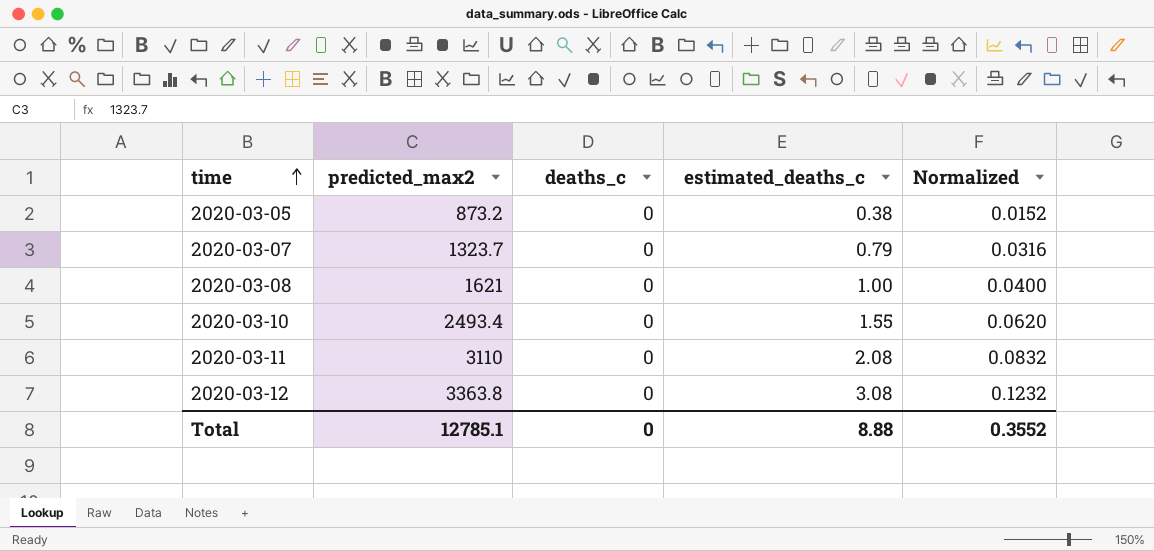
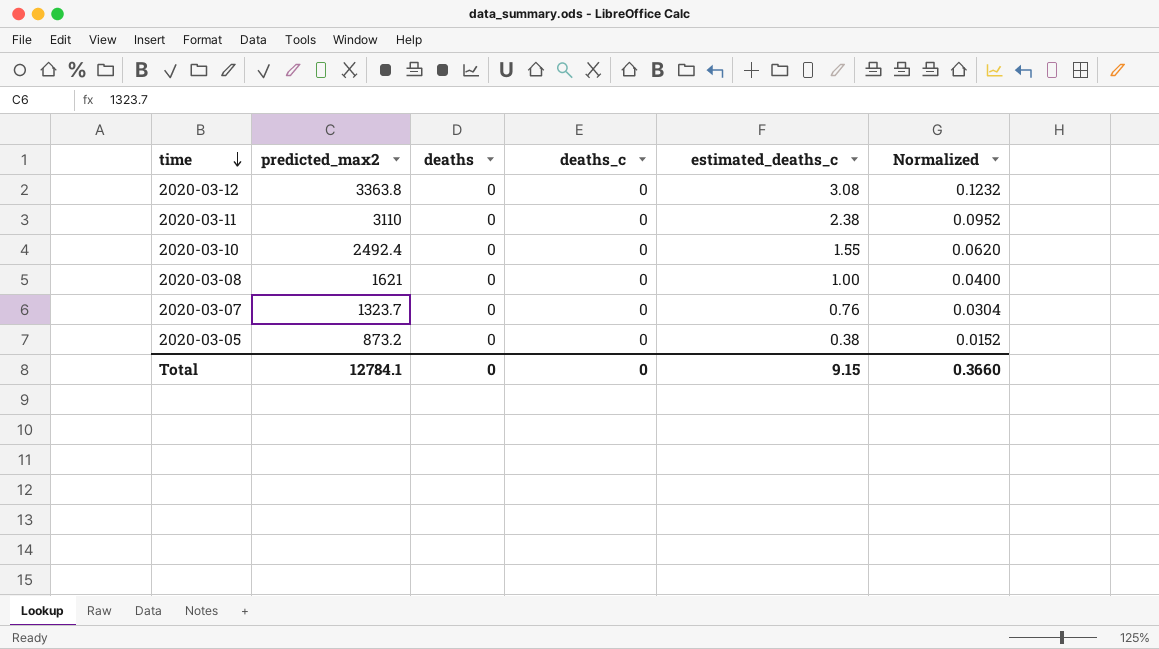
row order: time ascending -> time descending
column deaths | position: none -> 3
2020-03-11 | estimated_deaths_c: 2.08 -> 2.38
2020-03-11 | Normalized: 0.0832 -> 0.0952
2020-03-10 | predicted_max2: 2493.4 -> 2492.4
2020-03-07 | estimated_deaths_c: 0.79 -> 0.76
2020-03-07 | Normalized: 0.0316 -> 0.0304
Total | predicted_max2: 12785.1 -> 12784.1
Total | estimated_deaths_c: 8.88 -> 9.15
Total | Normalized: 0.3552 -> 0.3660

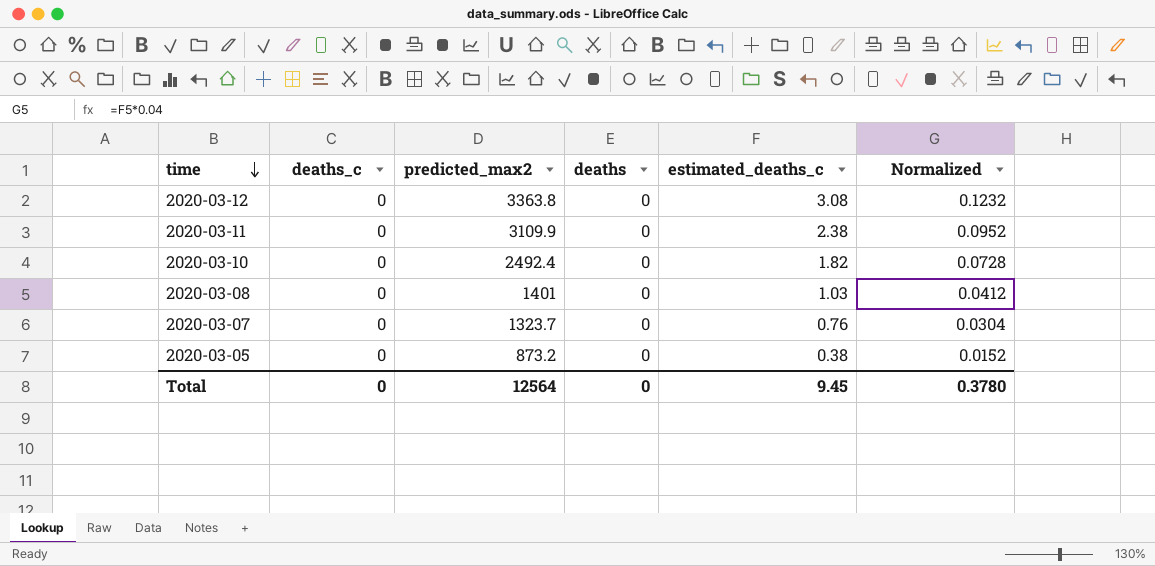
column deaths_c | position: 4 -> 2
2020-03-11 | predicted_max2: 3110 -> 3109.9
2020-03-10 | estimated_deaths_c: 1.55 -> 1.82
2020-03-10 | Normalized: 0.0620 -> 0.0728
2020-03-08 | predicted_max2: 1621 -> 1401
2020-03-08 | estimated_deaths_c: 1.00 -> 1.03
2020-03-08 | Normalized: 0.0400 -> 0.0412
Total | predicted_max2: 12784.1 -> 12564
Total | estimated_deaths_c: 9.15 -> 9.45
Total | Normalized: 0.3660 -> 0.3780

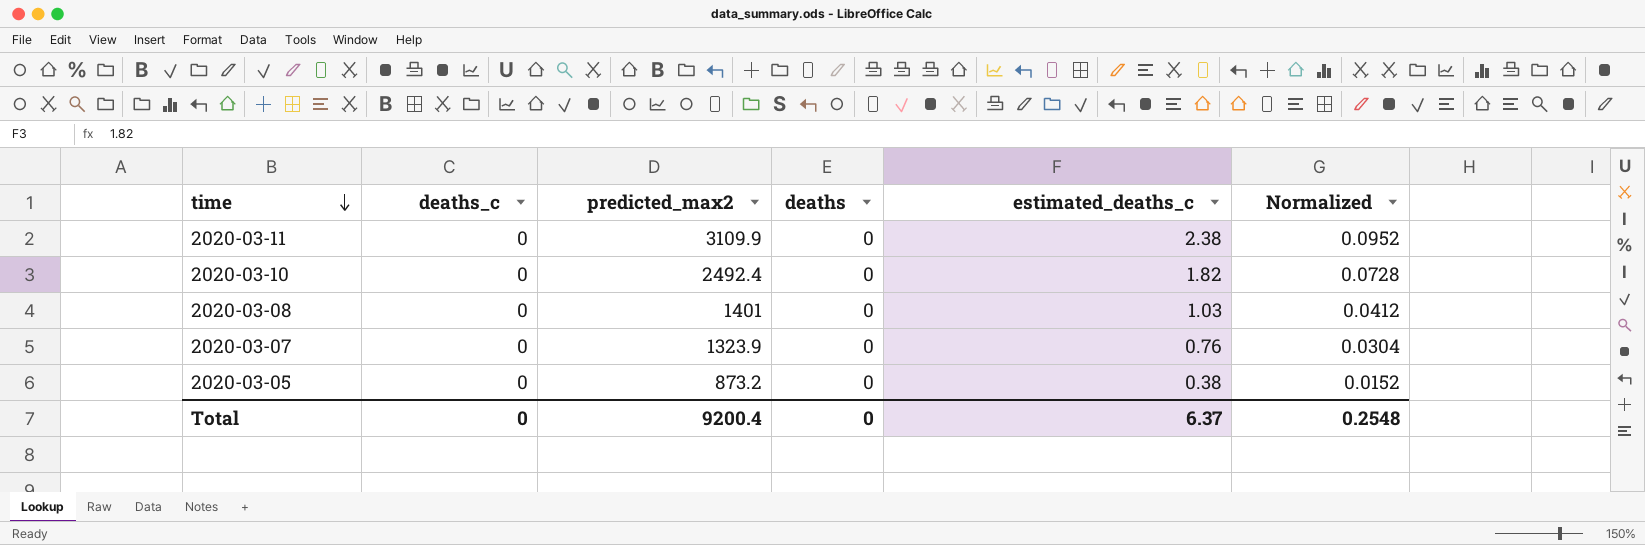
row 2020-03-12: 0 | 3363.8 | 0 | 3.08 | 0.1232 -> none
2020-03-07 | predicted_max2: 1323.7 -> 1323.9
Total | predicted_max2: 12564 -> 9200.4
Total | estimated_deaths_c: 9.45 -> 6.37
Total | Normalized: 0.3780 -> 0.2548

